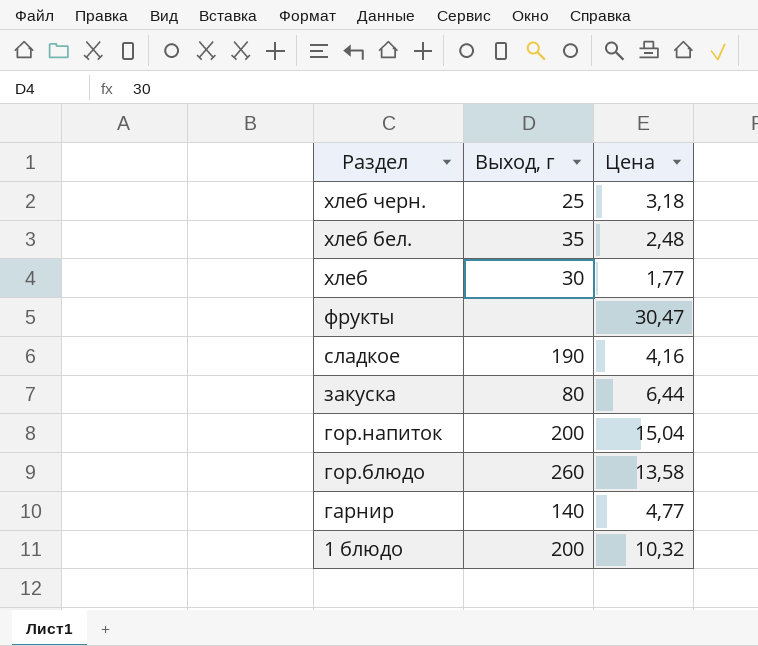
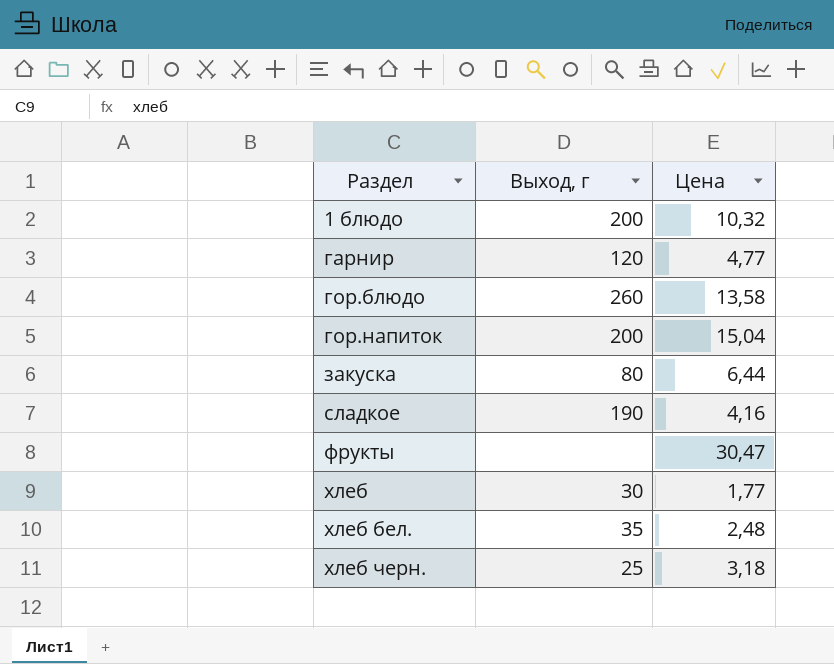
row order: Раздел descending -> Раздел ascending
гарнир | Выход, г: 140 -> 120

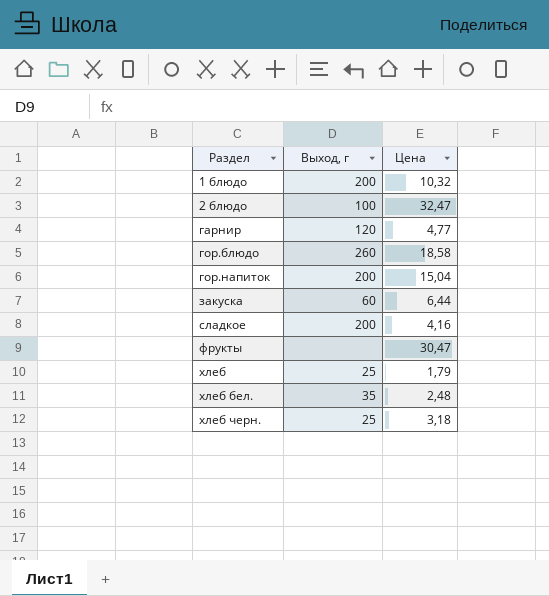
row 2 блюдо: none -> 100 | 32,47
гор.блюдо | Цена: 13,58 -> 18,58
закуска | Выход, г: 80 -> 60
сладкое | Выход, г: 190 -> 200
хлеб | Выход, г: 30 -> 25
хлеб | Цена: 1,77 -> 1,79

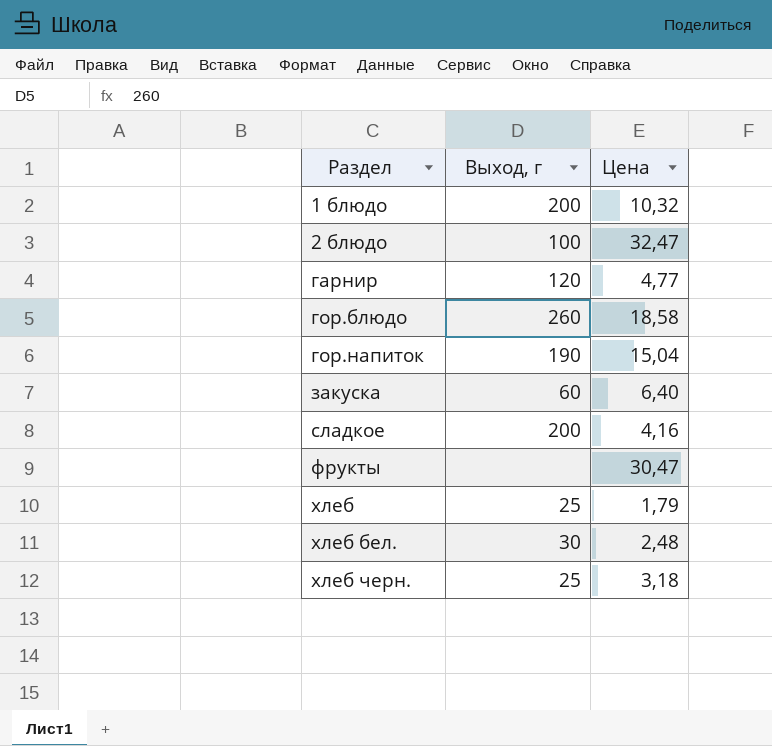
гор.напиток | Выход, г: 200 -> 190
закуска | Цена: 6,44 -> 6,40
хлеб бел. | Выход, г: 35 -> 30

